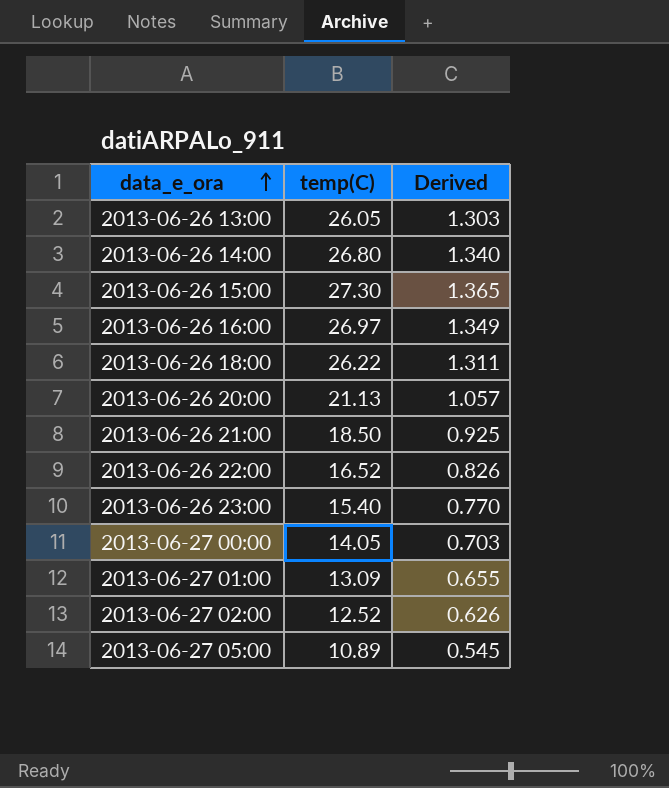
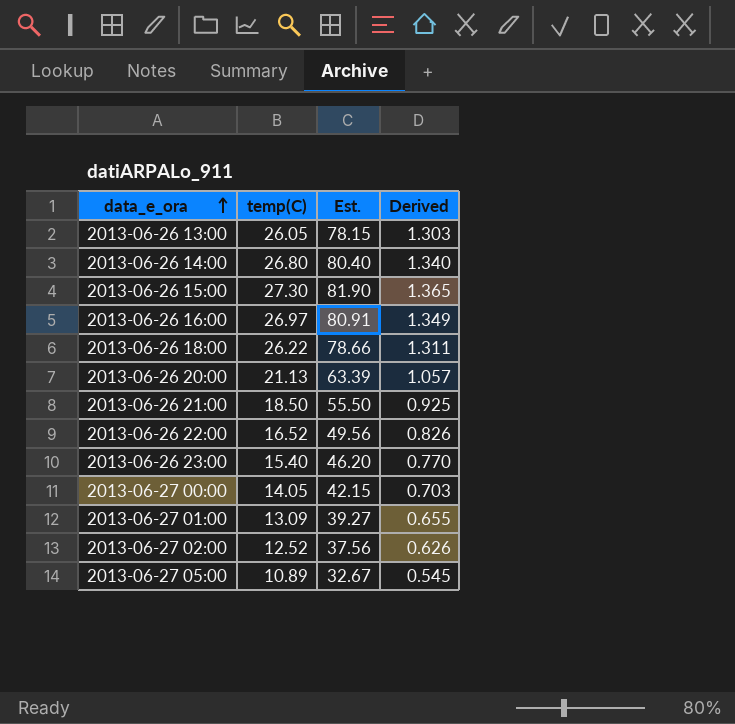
column Est. | formula: none -> [temp(C)] * 3

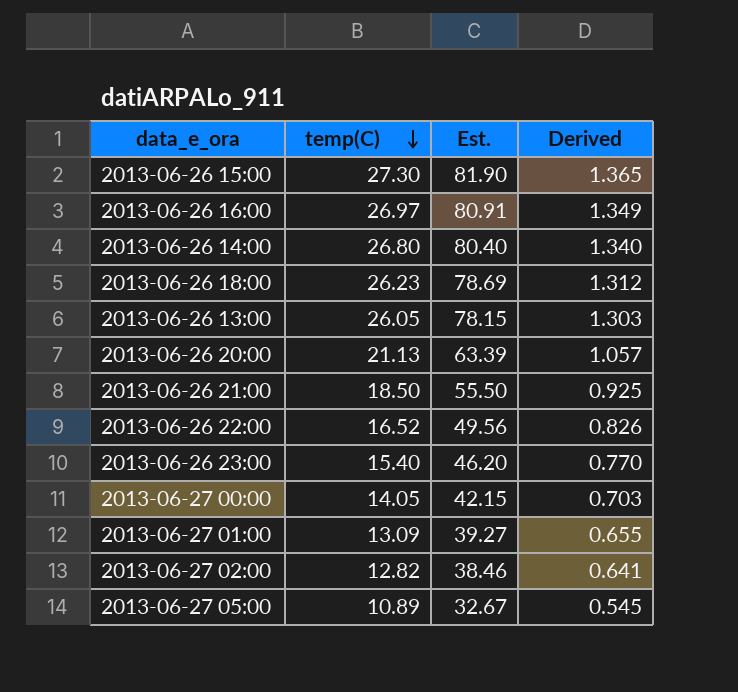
row order: data_e_ora ascending -> temp(C) descending
2013-06-26 18:00 | temp(C): 26.22 -> 26.23
2013-06-26 18:00 | Est.: 78.66 -> 78.69
2013-06-26 18:00 | Derived: 1.311 -> 1.312
2013-06-27 02:00 | temp(C): 12.52 -> 12.82
2013-06-27 02:00 | Est.: 37.56 -> 38.46
2013-06-27 02:00 | Derived: 0.626 -> 0.641

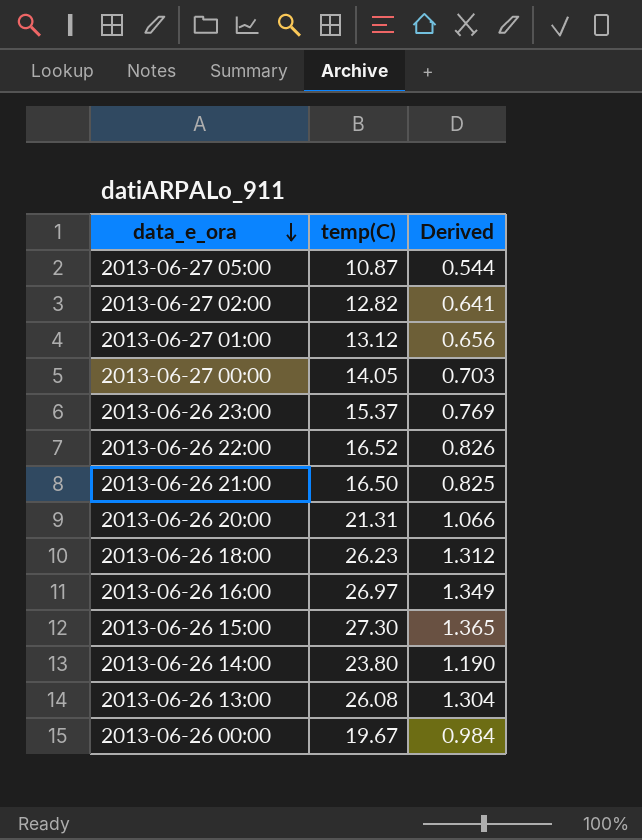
row order: temp(C) descending -> data_e_ora descending
column Est. | formula: [temp(C)] * 3 -> none
2013-06-27 05:00 | temp(C): 10.89 -> 10.87
2013-06-27 05:00 | Derived: 0.545 -> 0.544
2013-06-27 01:00 | temp(C): 13.09 -> 13.12
2013-06-27 01:00 | Derived: 0.655 -> 0.656
2013-06-26 23:00 | temp(C): 15.40 -> 15.37
2013-06-26 23:00 | Derived: 0.770 -> 0.769
2013-06-26 21:00 | temp(C): 18.50 -> 16.50
2013-06-26 21:00 | Derived: 0.925 -> 0.825
2013-06-26 20:00 | temp(C): 21.13 -> 21.31
2013-06-26 20:00 | Derived: 1.057 -> 1.066
2013-06-26 14:00 | temp(C): 26.80 -> 23.80
2013-06-26 14:00 | Derived: 1.340 -> 1.190
2013-06-26 13:00 | temp(C): 26.05 -> 26.08
2013-06-26 13:00 | Derived: 1.303 -> 1.304
row 2013-06-26 00:00: none -> 19.67 | 0.984

